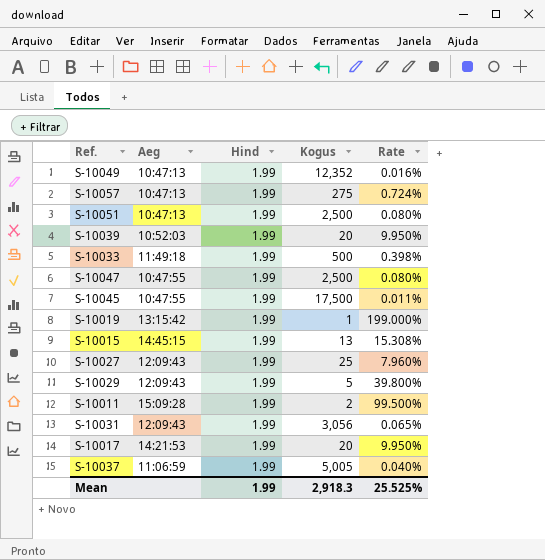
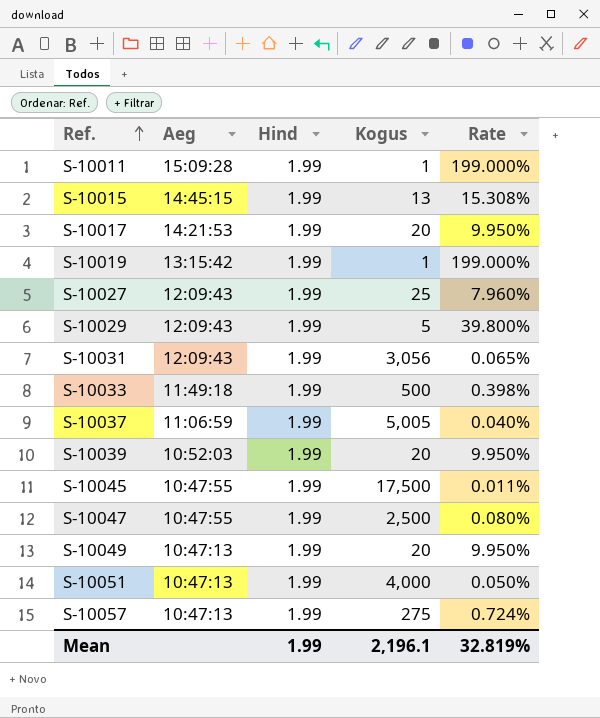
row order: none -> Ref. ascending
S-10011 | Kogus: 2 -> 1
S-10011 | Rate: 99.500% -> 199.000%
S-10049 | Kogus: 12,352 -> 20
S-10049 | Rate: 0.016% -> 9.950%
S-10051 | Kogus: 2,500 -> 4,000
S-10051 | Rate: 0.080% -> 0.050%
Mean | Kogus: 2,918.3 -> 2,196.1
Mean | Rate: 25.525% -> 32.819%

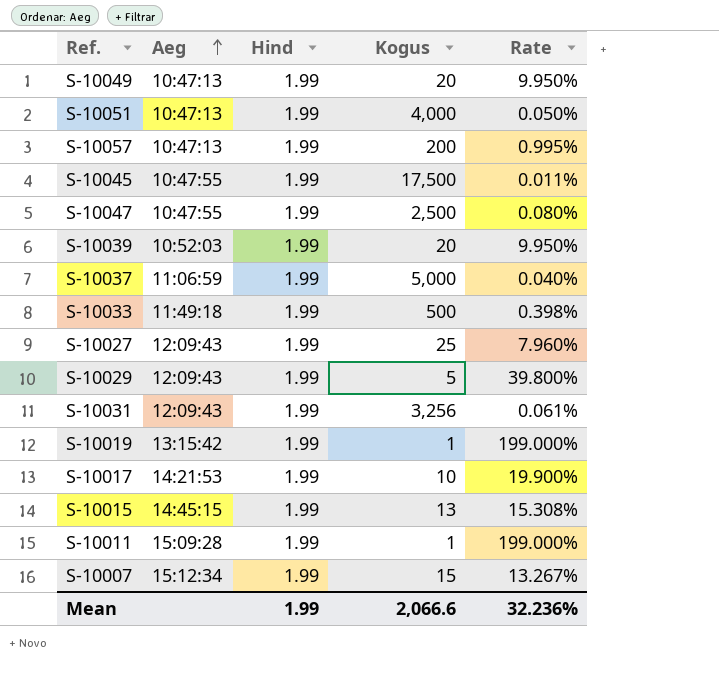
row order: Ref. ascending -> Aeg ascending
S-10057 | Kogus: 275 -> 200
S-10057 | Rate: 0.724% -> 0.995%
S-10037 | Kogus: 5,005 -> 5,000
S-10031 | Kogus: 3,056 -> 3,256
S-10031 | Rate: 0.065% -> 0.061%
S-10017 | Kogus: 20 -> 10
S-10017 | Rate: 9.950% -> 19.900%
row S-10007: none -> 15:12:34 | 1.99 | 15 | 13.267%
Mean | Kogus: 2,196.1 -> 2,066.6
Mean | Rate: 32.819% -> 32.236%

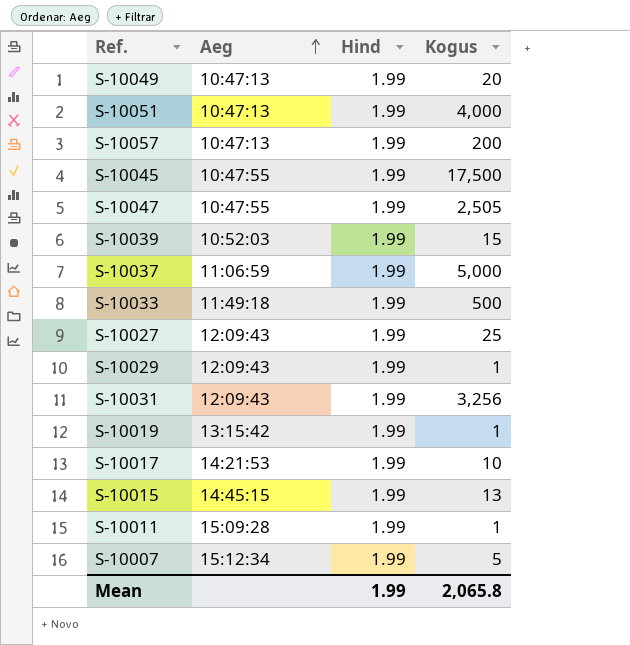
column Rate | formula: [Hind] / [Kogus] -> none
S-10047 | Kogus: 2,500 -> 2,505
S-10039 | Kogus: 20 -> 15
S-10029 | Kogus: 5 -> 1
S-10007 | Kogus: 15 -> 5
Mean | Kogus: 2,066.6 -> 2,065.8

